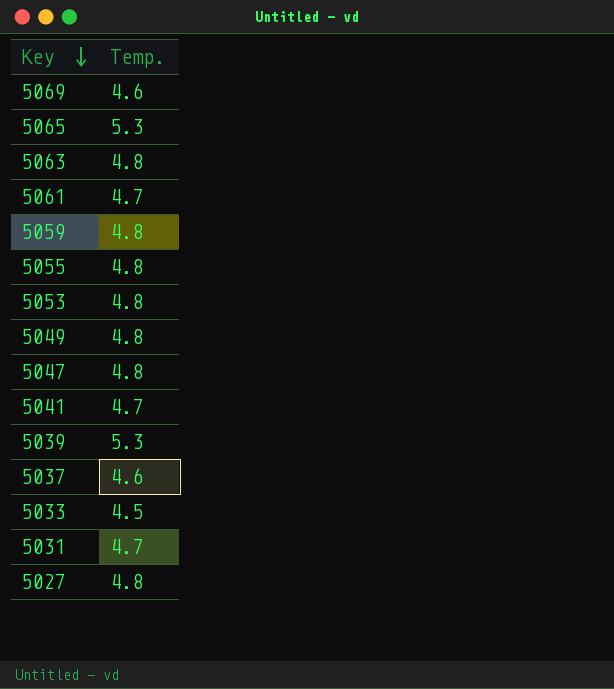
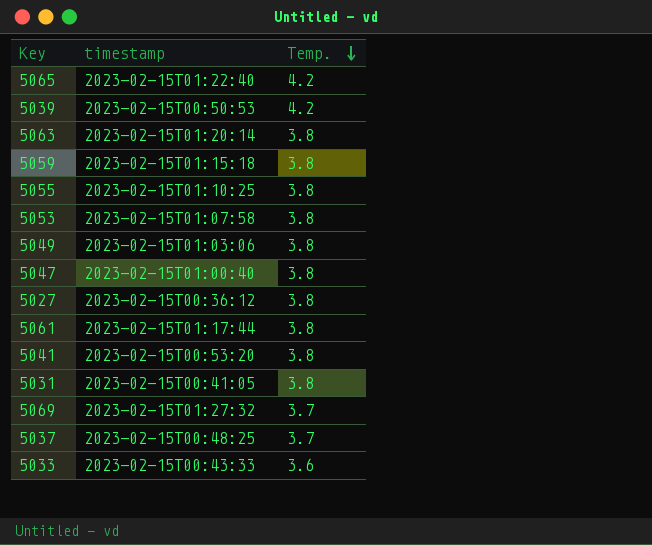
row order: Key descending -> Temp. descending
column timestamp | position: none -> 2
5065 | Temp.: 5.3 -> 4.2
5039 | Temp.: 5.3 -> 4.2
5063 | Temp.: 4.8 -> 3.8
5059 | Temp.: 4.8 -> 3.8
5055 | Temp.: 4.8 -> 3.8
5053 | Temp.: 4.8 -> 3.8
5049 | Temp.: 4.8 -> 3.8
5047 | Temp.: 4.8 -> 3.8
5027 | Temp.: 4.8 -> 3.8
5061 | Temp.: 4.7 -> 3.8
5041 | Temp.: 4.7 -> 3.8
5031 | Temp.: 4.7 -> 3.8
5069 | Temp.: 4.6 -> 3.7
5037 | Temp.: 4.6 -> 3.7
5033 | Temp.: 4.5 -> 3.6

